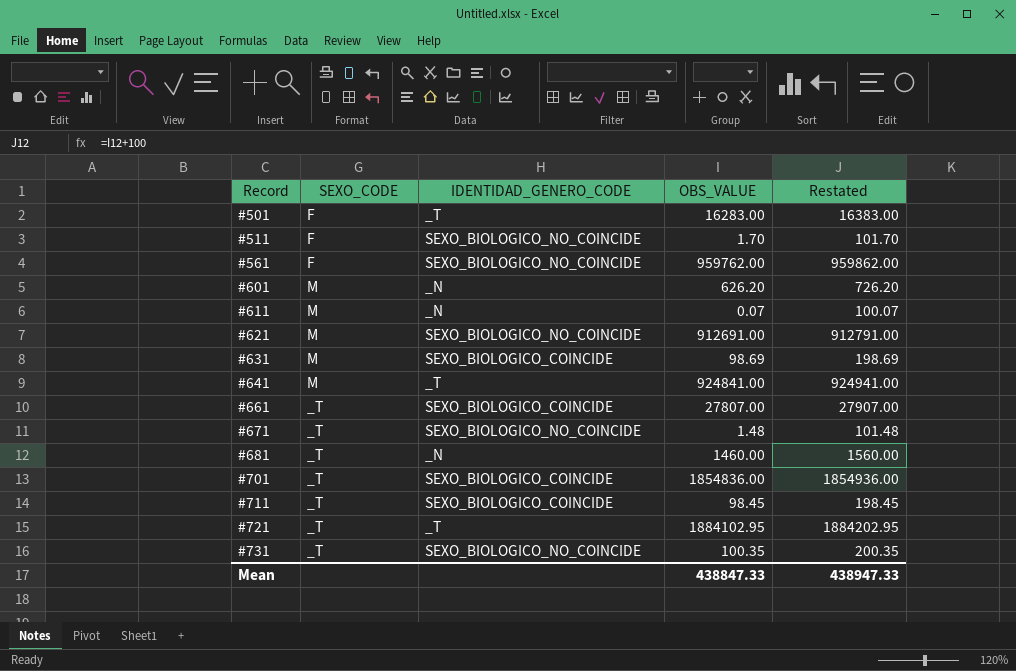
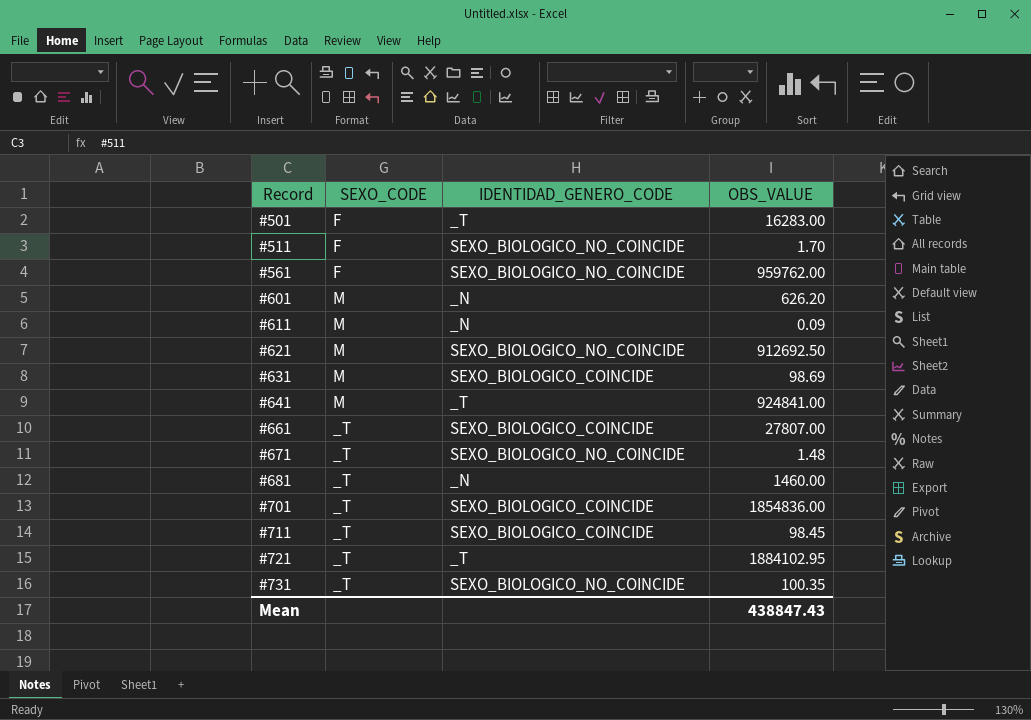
column Restated | formula: [OBS_VALUE] + 100 -> none
#611 | OBS_VALUE: 0.07 -> 0.09
#621 | OBS_VALUE: 912691.00 -> 912692.50
Mean | OBS_VALUE: 438847.33 -> 438847.43

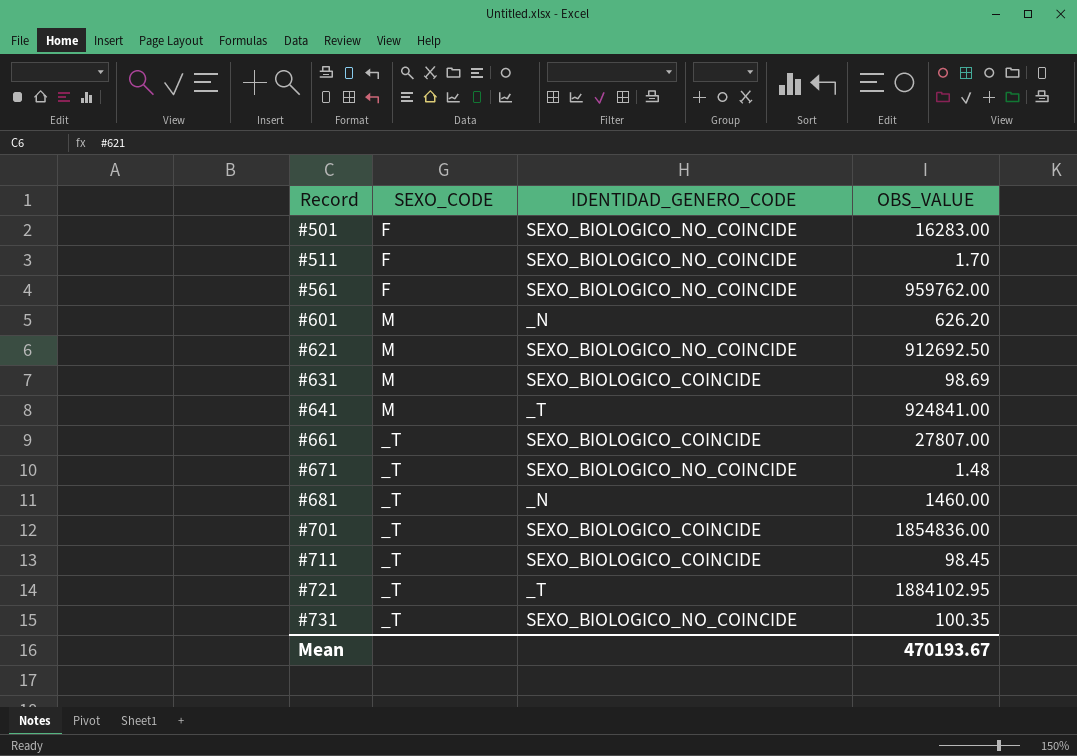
row #611: M | _N | 0.09 -> none
#501 | IDENTIDAD_GENERO_CODE: _T -> SEXO_BIOLOGICO_NO_COINCIDE
Mean | OBS_VALUE: 438847.43 -> 470193.67

